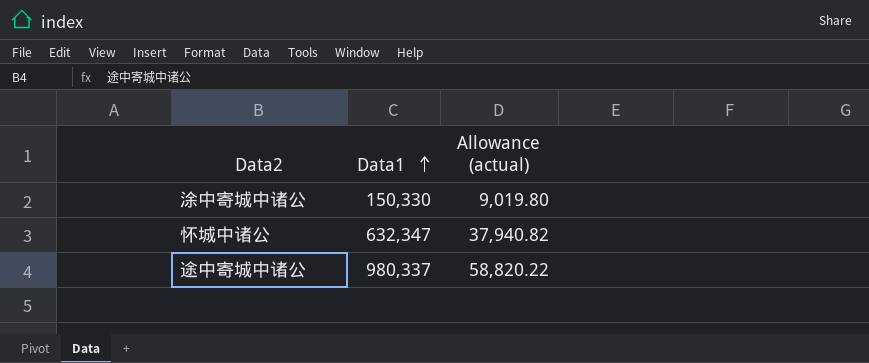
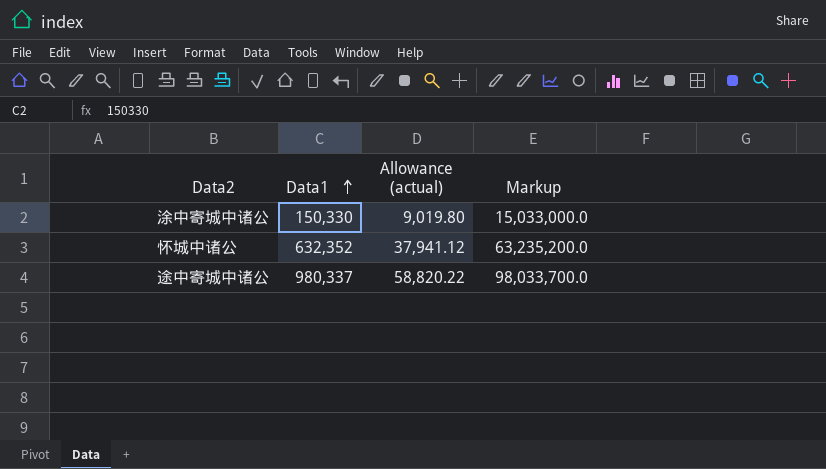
column Markup | formula: none -> [Data1] * 100
怀城中诸公 | Data1: 632,347 -> 632,352
怀城中诸公 | Allowance (actual): 37,940.82 -> 37,941.12

